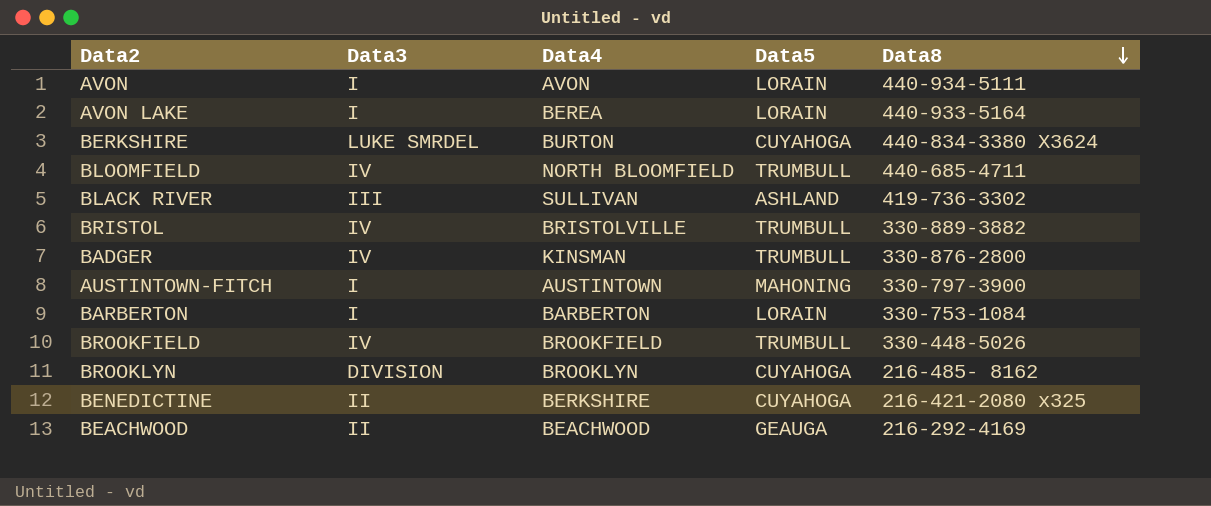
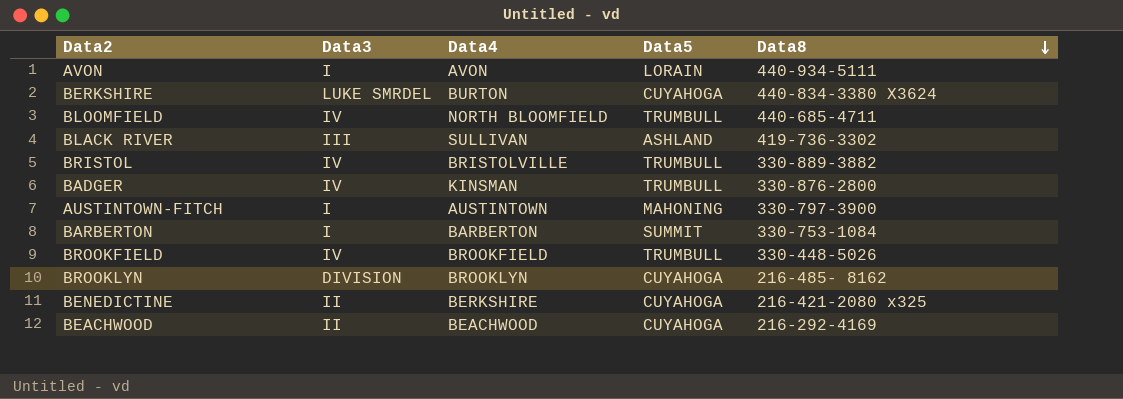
row AVON LAKE: I | BEREA | LORAIN | 440-933-5164 -> none
BARBERTON | Data5: LORAIN -> SUMMIT
BEACHWOOD | Data5: GEAUGA -> CUYAHOGA

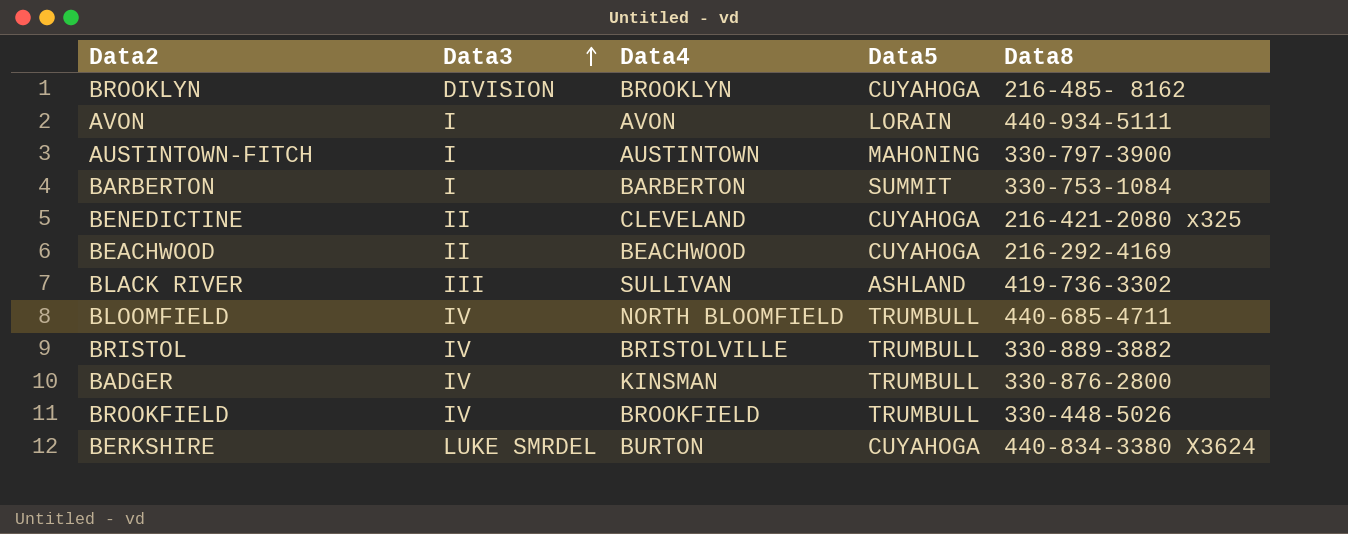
row order: Data8 descending -> Data3 ascending
BENEDICTINE | Data4: BERKSHIRE -> CLEVELAND

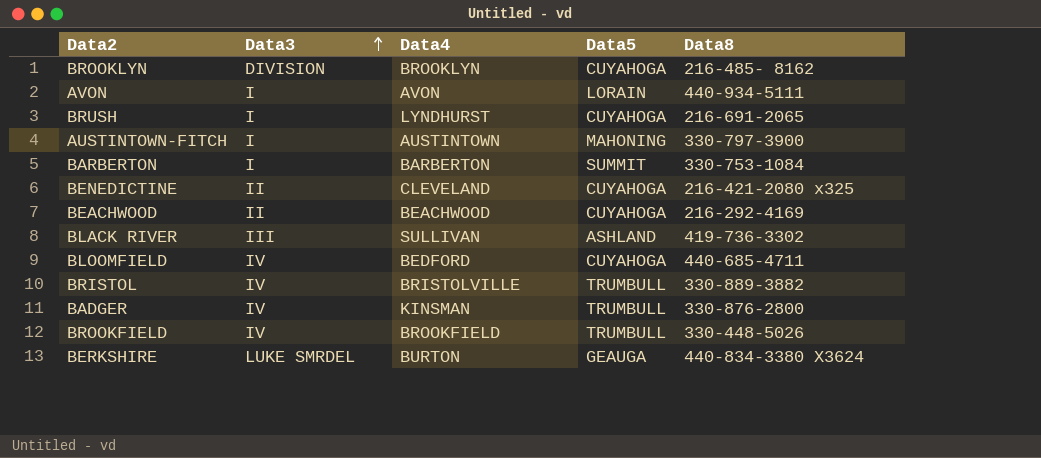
row BRUSH: none -> I | LYNDHURST | CUYAHOGA | 216-691-2065
BLOOMFIELD | Data4: NORTH BLOOMFIELD -> BEDFORD
BLOOMFIELD | Data5: TRUMBULL -> CUYAHOGA
BERKSHIRE | Data5: CUYAHOGA -> GEAUGA

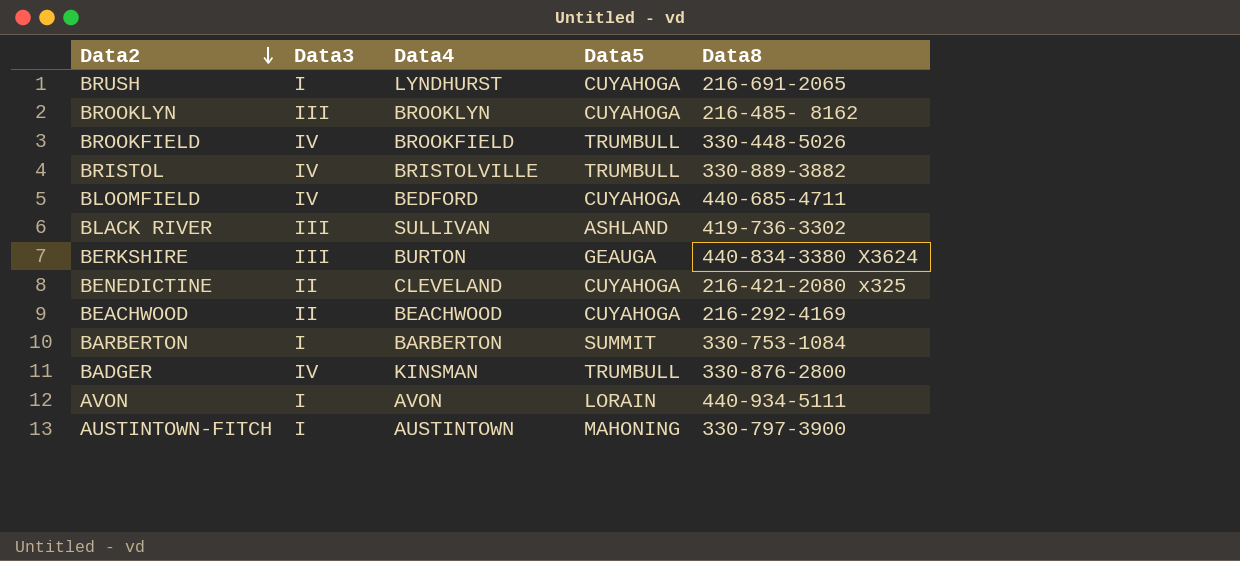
row order: Data3 ascending -> Data2 descending
BROOKLYN | Data3: DIVISION -> III
BERKSHIRE | Data3: LUKE SMRDEL -> III

